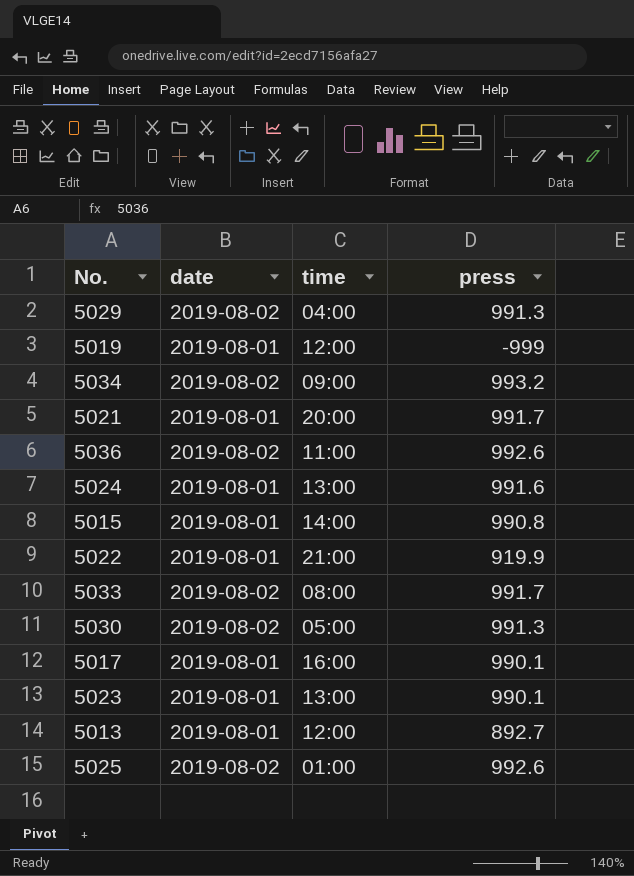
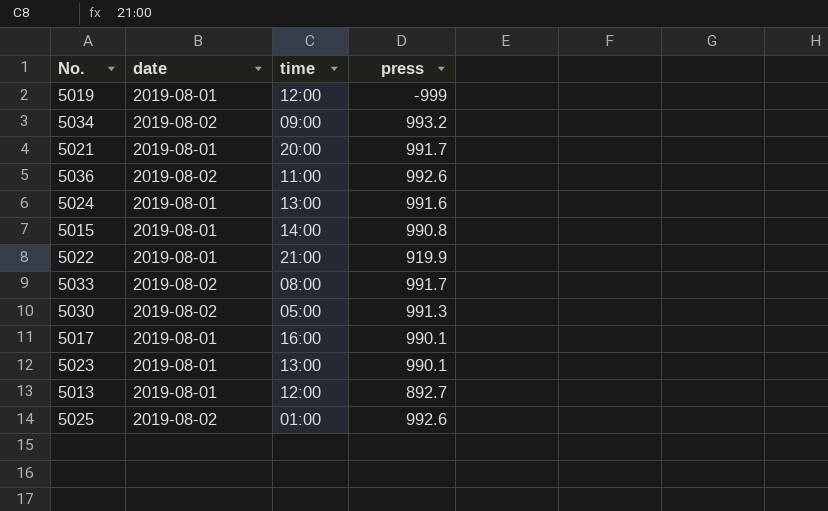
row 5029: 2019-08-02 | 04:00 | 991.3 -> none

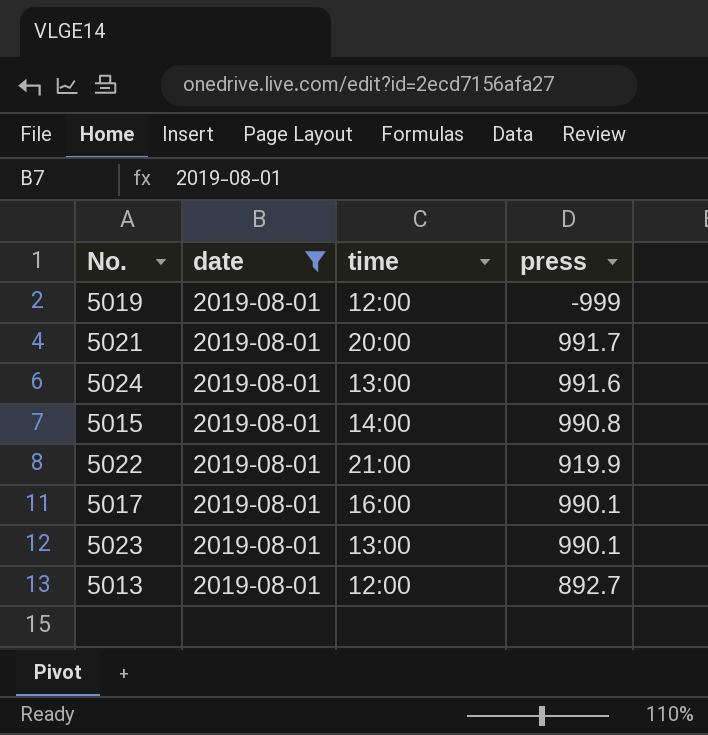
filter: none -> date = 2019-08-01

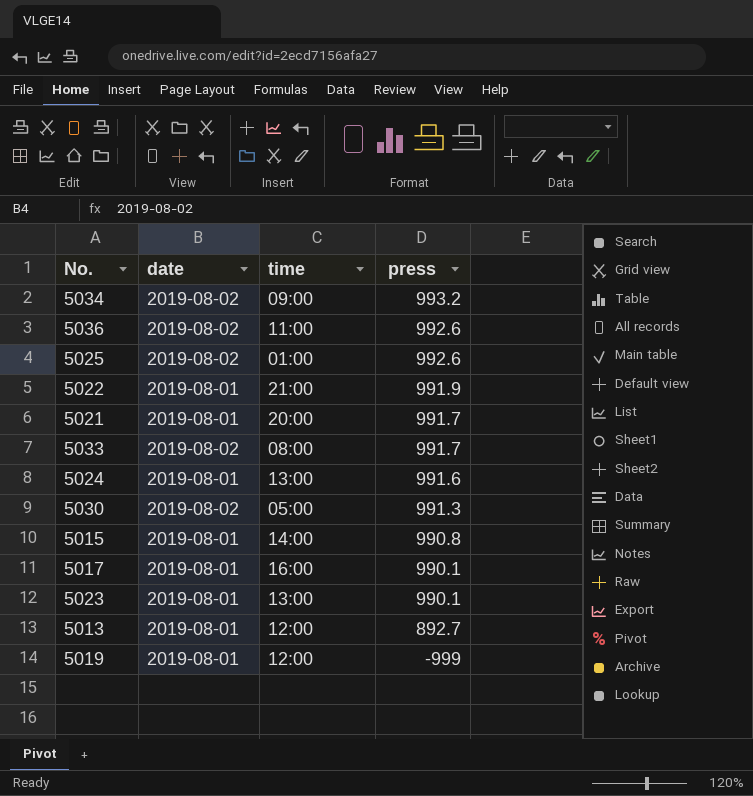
filter: date = 2019-08-01 -> none
row order: none -> press descending
5022 | press: 919.9 -> 991.9

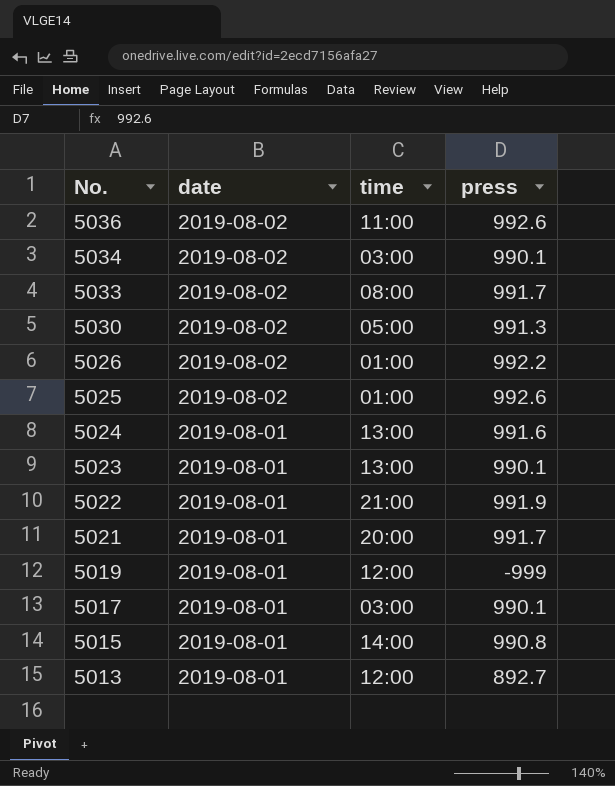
row order: press descending -> No. descending
5034 | time: 09:00 -> 03:00
5034 | press: 993.2 -> 990.1
row 5026: none -> 2019-08-02 | 01:00 | 992.2
5017 | time: 16:00 -> 03:00

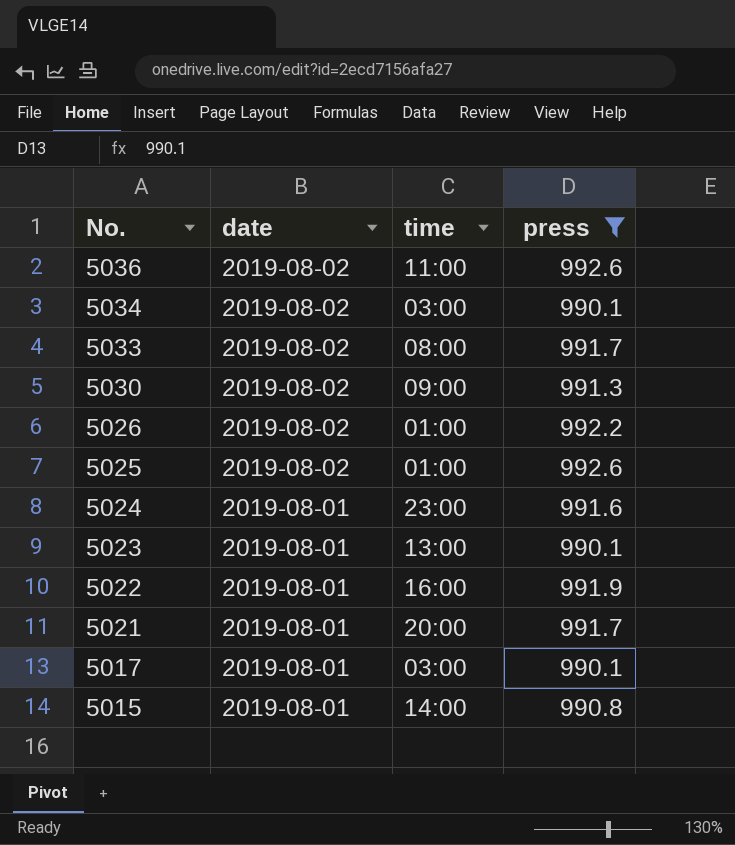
filter: none -> press >= 990.1
5030 | time: 05:00 -> 09:00
5024 | time: 13:00 -> 23:00
5022 | time: 21:00 -> 16:00

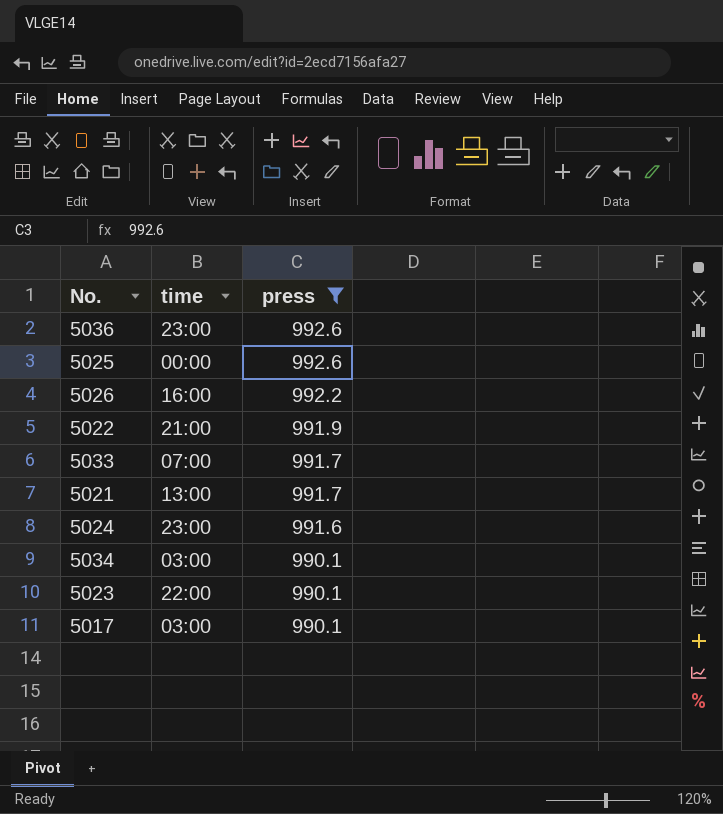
row order: No. descending -> press descending
column date | position: 2 -> none
row 5030: 2019-08-02 | 09:00 | 991.3 -> none
row 5015: 2019-08-01 | 14:00 | 990.8 -> none
5036 | time: 11:00 -> 23:00
5025 | time: 01:00 -> 00:00
5026 | time: 01:00 -> 16:00
5022 | time: 16:00 -> 21:00
5033 | time: 08:00 -> 07:00
5021 | time: 20:00 -> 13:00
5023 | time: 13:00 -> 22:00

